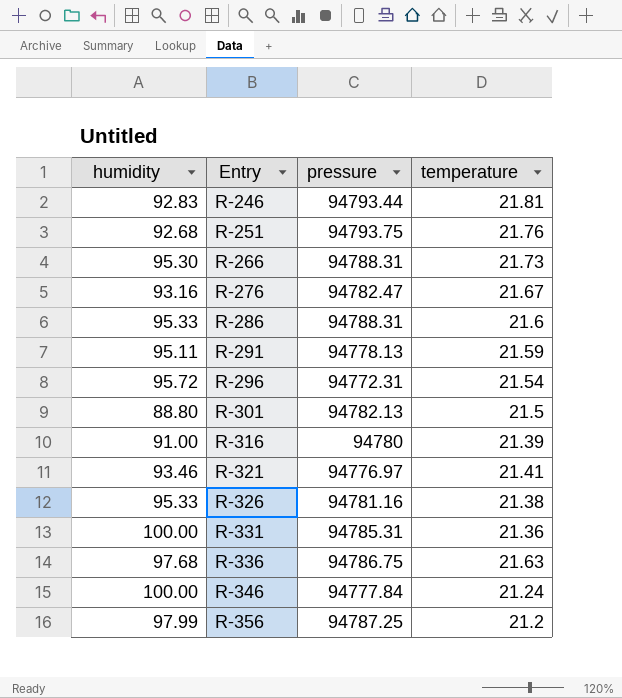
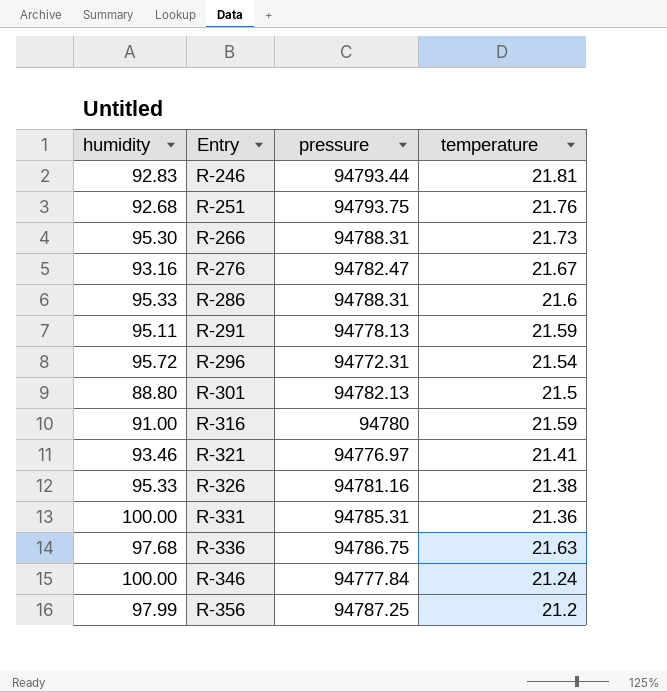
R-316 | temperature: 21.39 -> 21.59

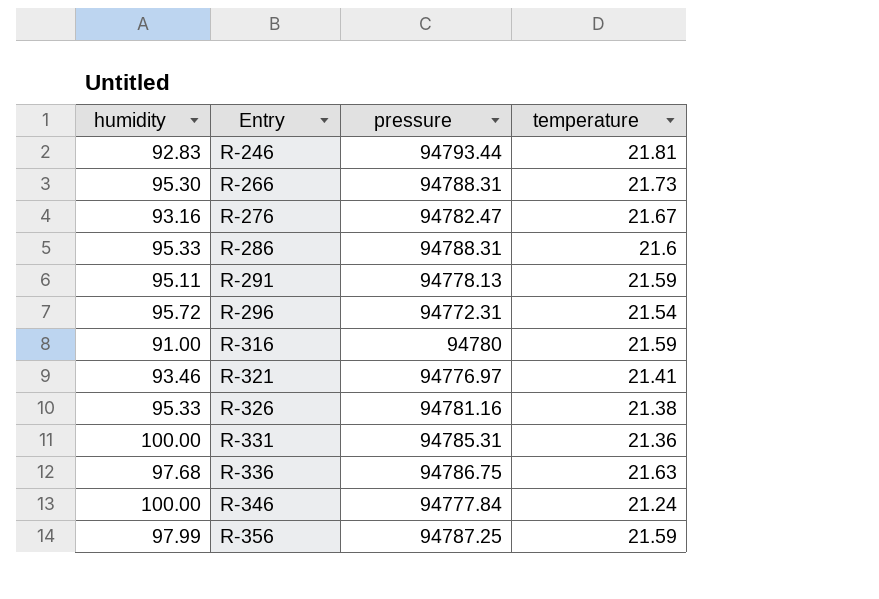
row R-251: 92.68 | 94793.75 | 21.76 -> none
row R-301: 88.80 | 94782.13 | 21.5 -> none
R-356 | temperature: 21.2 -> 21.59

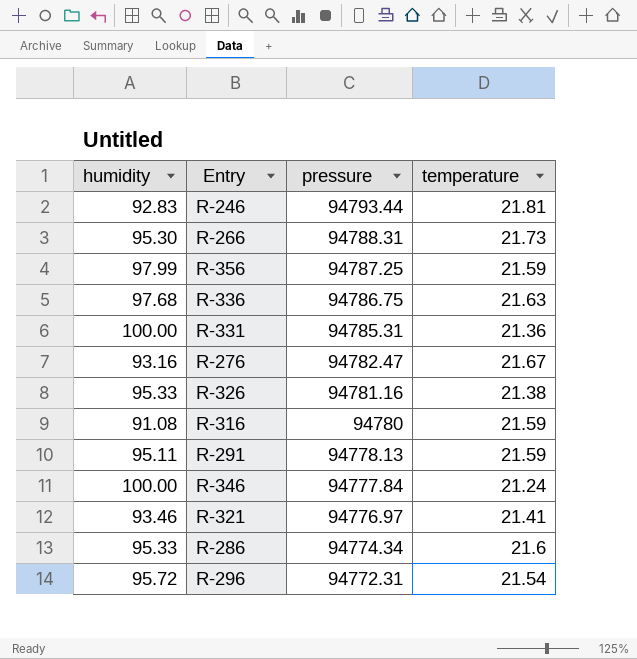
row order: Entry ascending -> pressure descending
R-316 | humidity: 91.00 -> 91.08
R-286 | pressure: 94788.31 -> 94774.34

